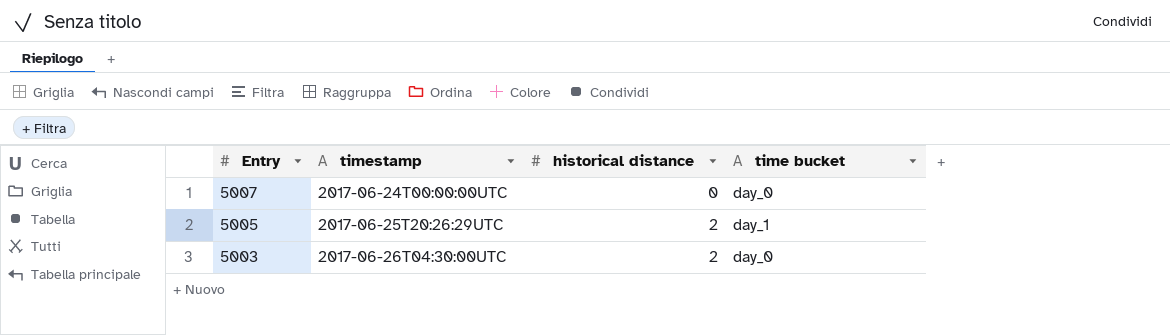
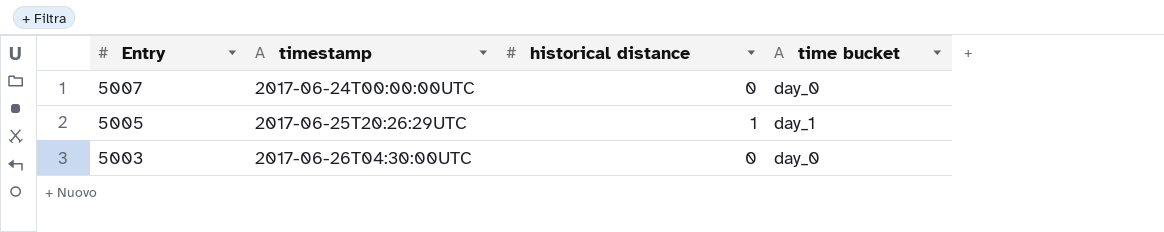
5005 | historical distance: 2 -> 1
5003 | historical distance: 2 -> 0

